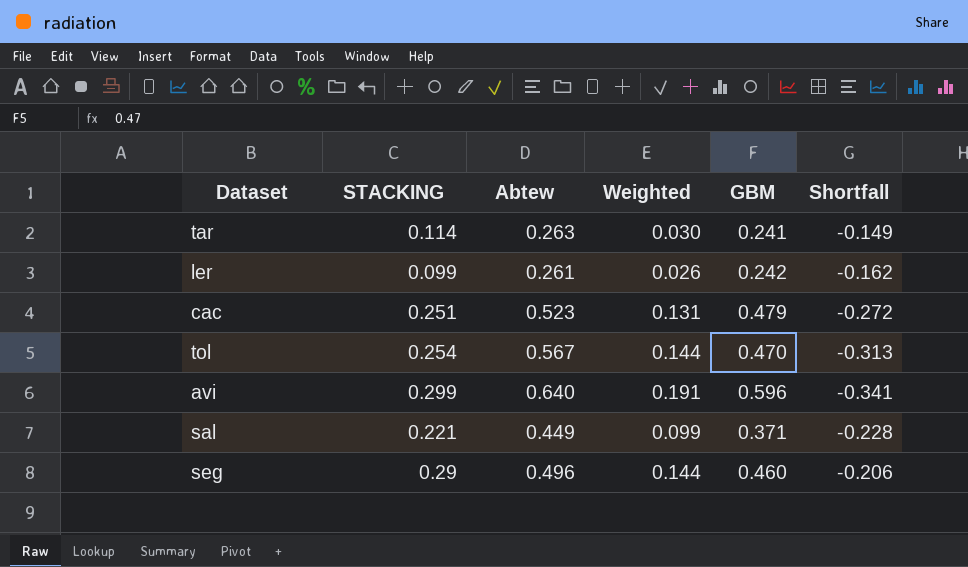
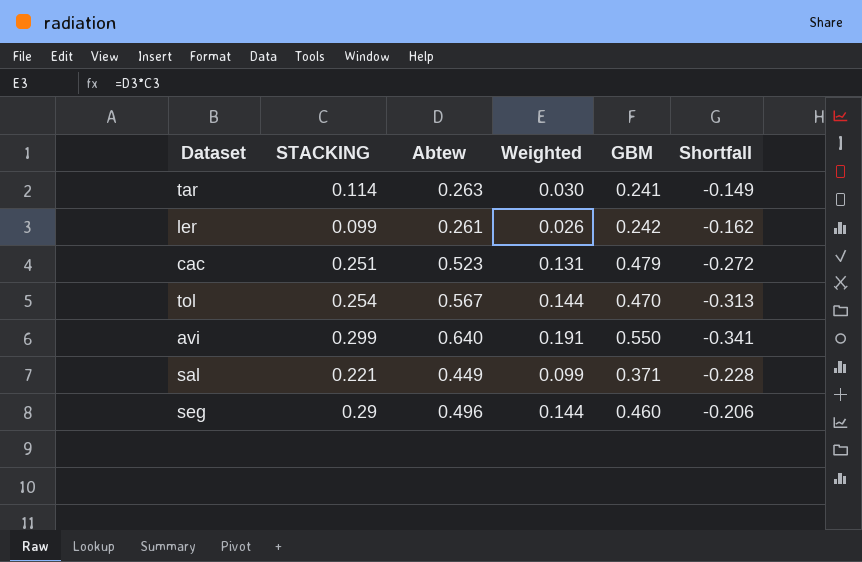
avi | GBM: 0.596 -> 0.550

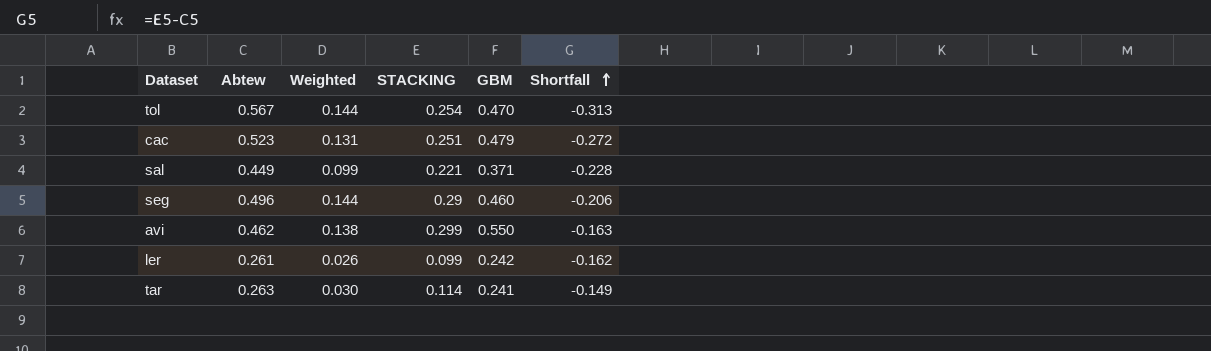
row order: none -> Shortfall ascending
column STACKING | position: 2 -> 4
avi | Abtew: 0.640 -> 0.462
avi | Weighted: 0.191 -> 0.138
avi | Shortfall: -0.341 -> -0.163

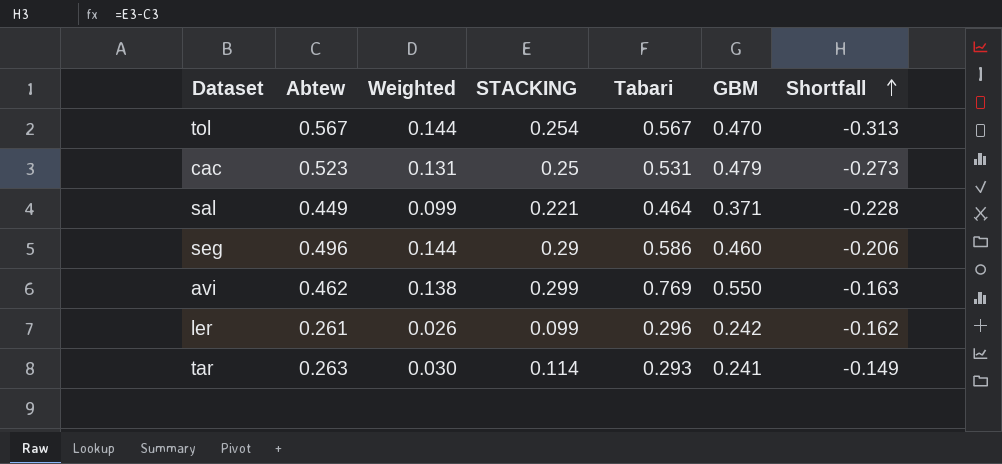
column Tabari | position: none -> 5
cac | STACKING: 0.251 -> 0.25
cac | Shortfall: -0.272 -> -0.273

